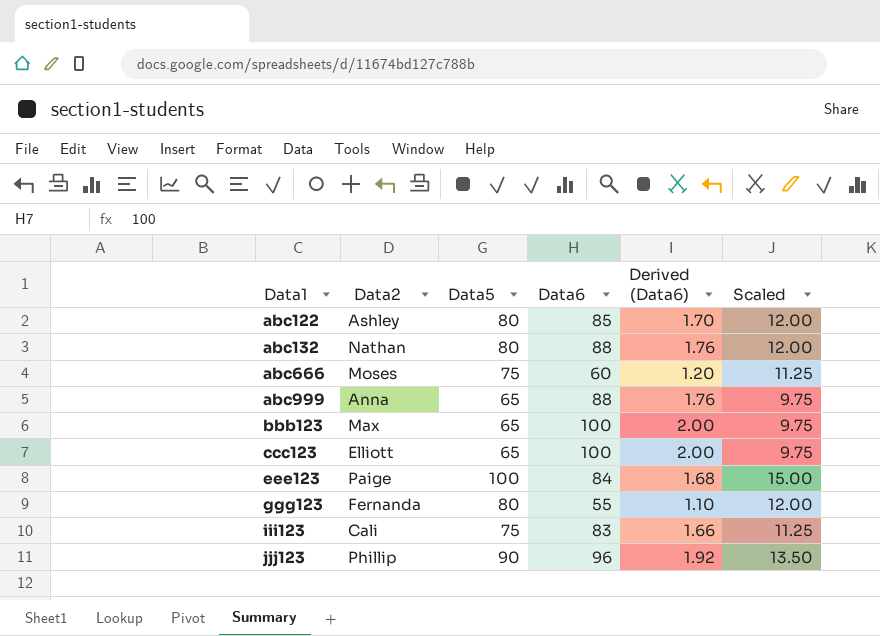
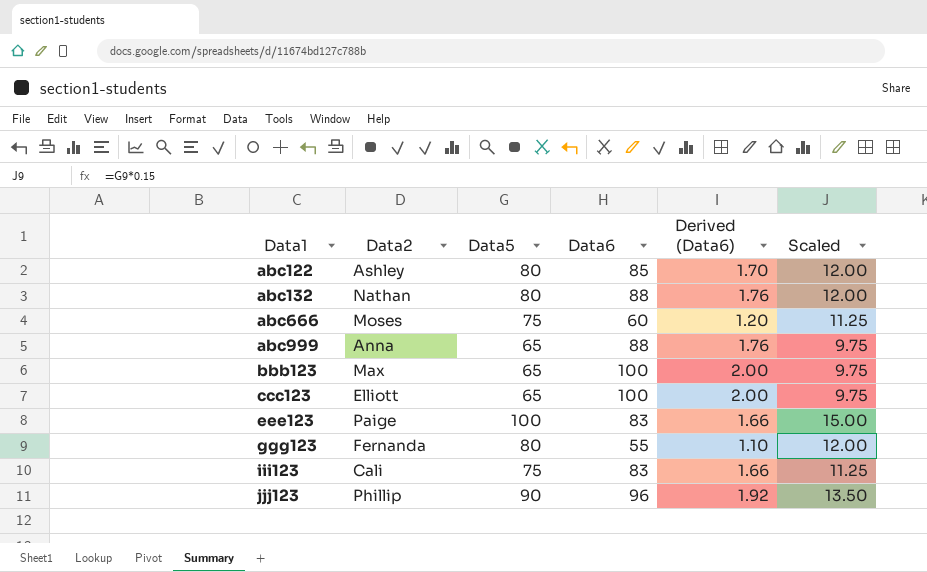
eee123 | Data6: 84 -> 83
eee123 | Derived (Data6): 1.68 -> 1.66

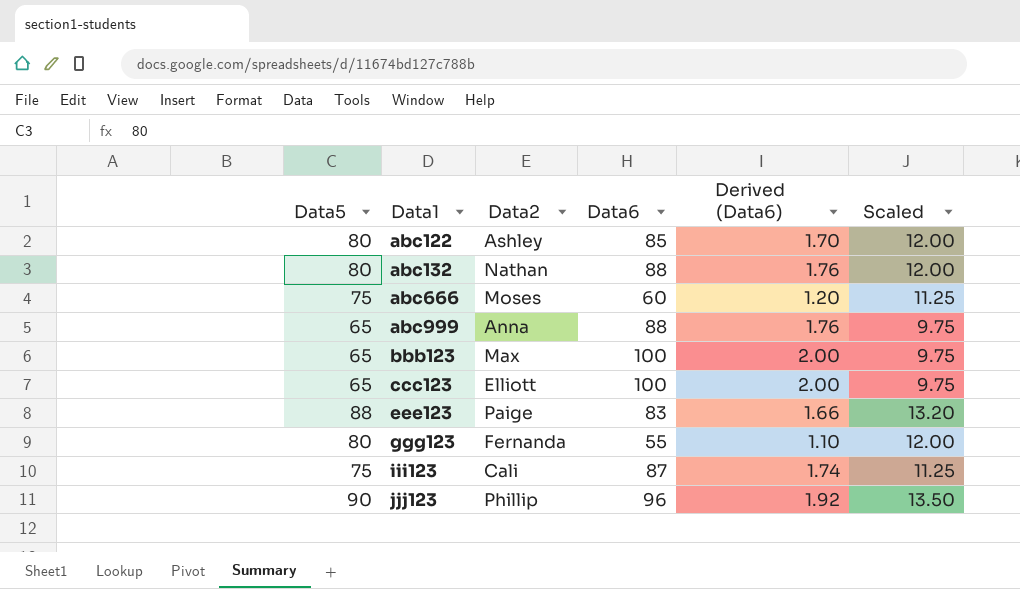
column Data5 | position: 3 -> 1
eee123 | Data5: 100 -> 88
eee123 | Scaled: 15.00 -> 13.20
iii123 | Data6: 83 -> 87
iii123 | Derived (Data6): 1.66 -> 1.74

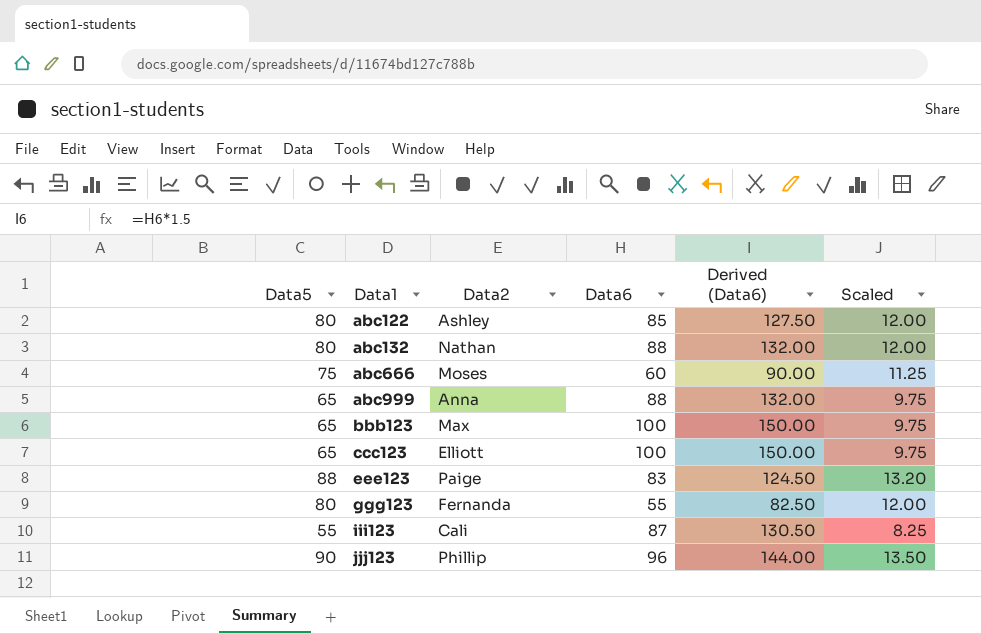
column Derived (Data6) | formula: [Data6] * 0.02 -> [Data6] * 1.5
iii123 | Data5: 75 -> 55
iii123 | Scaled: 11.25 -> 8.25

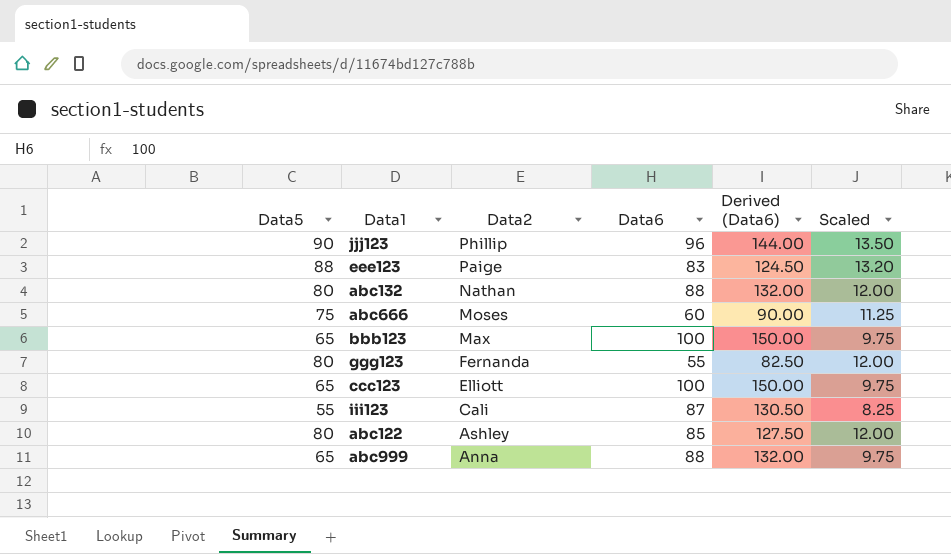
row order: Data1 ascending -> Data2 descending

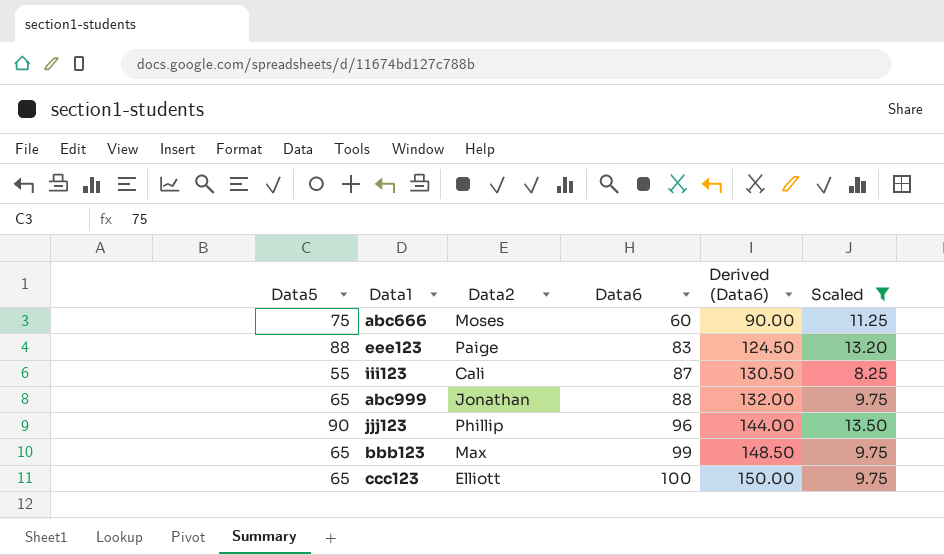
filter: none -> Scaled != 12.00
row order: Data2 descending -> Data6 ascending
abc999 | Data2: Anna -> Jonathan
bbb123 | Data6: 100 -> 99
bbb123 | Derived (Data6): 150.00 -> 148.50

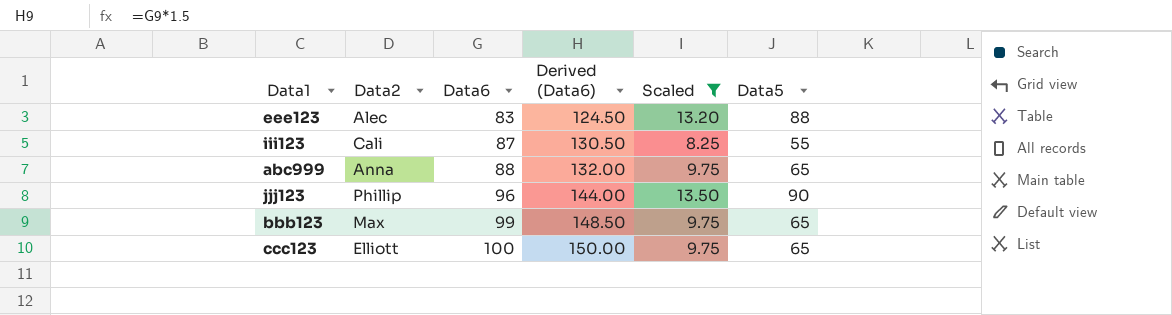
column Data5 | position: 1 -> 6
row abc666: 75 | Moses | 60 | 90.00 | 11.25 -> none
eee123 | Data2: Paige -> Alec
abc999 | Data2: Jonathan -> Anna

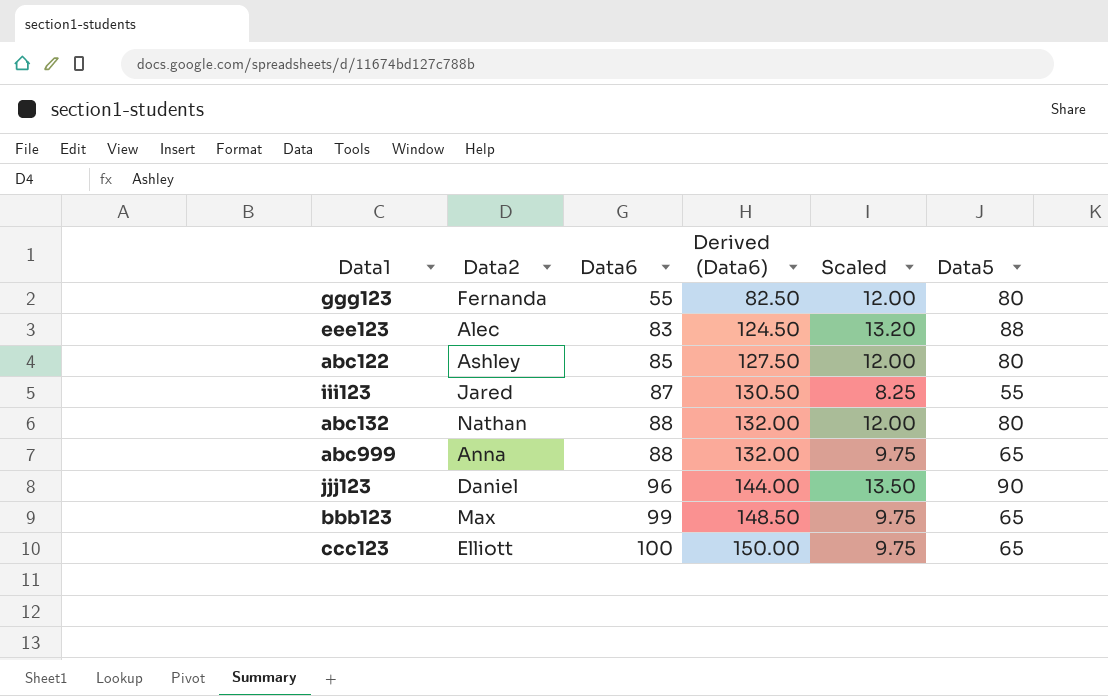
filter: Scaled != 12.00 -> none
iii123 | Data2: Cali -> Jared
jjj123 | Data2: Phillip -> Daniel

